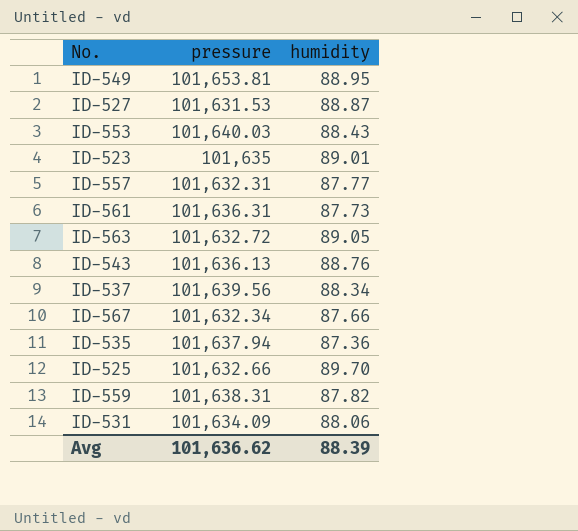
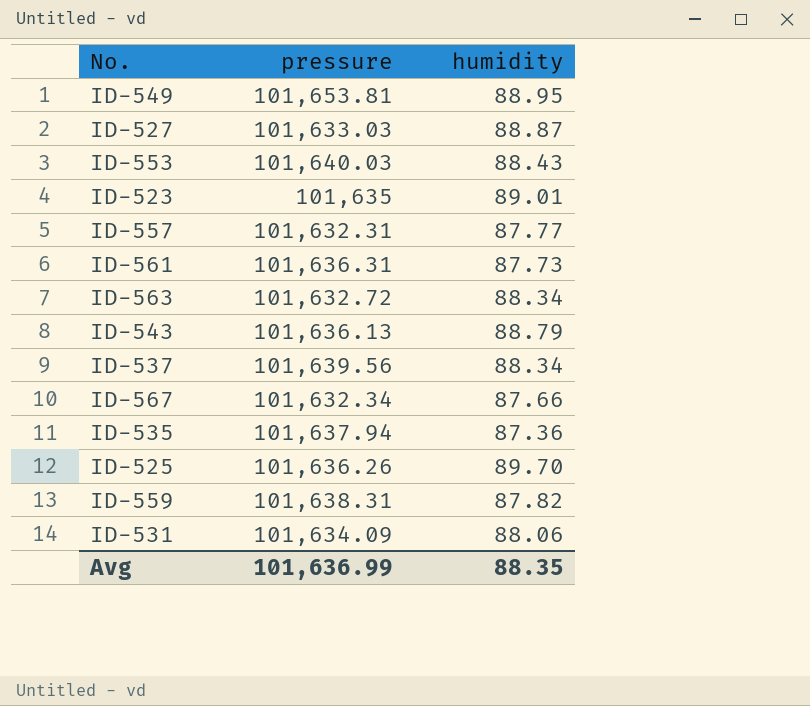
ID-527 | pressure: 101,631.53 -> 101,633.03
ID-563 | humidity: 89.05 -> 88.34
ID-543 | humidity: 88.76 -> 88.79
ID-525 | pressure: 101,632.66 -> 101,636.26
Avg | pressure: 101,636.62 -> 101,636.99
Avg | humidity: 88.39 -> 88.35

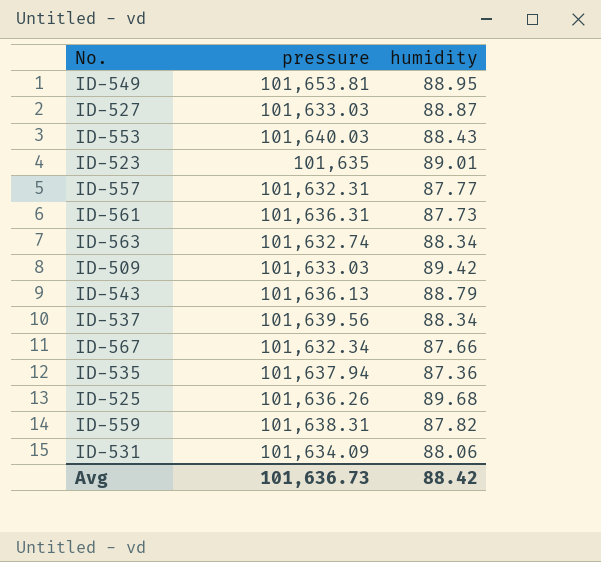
ID-563 | pressure: 101,632.72 -> 101,632.74
row ID-509: none -> 101,633.03 | 89.42
ID-525 | humidity: 89.70 -> 89.68
Avg | pressure: 101,636.99 -> 101,636.73
Avg | humidity: 88.35 -> 88.42

